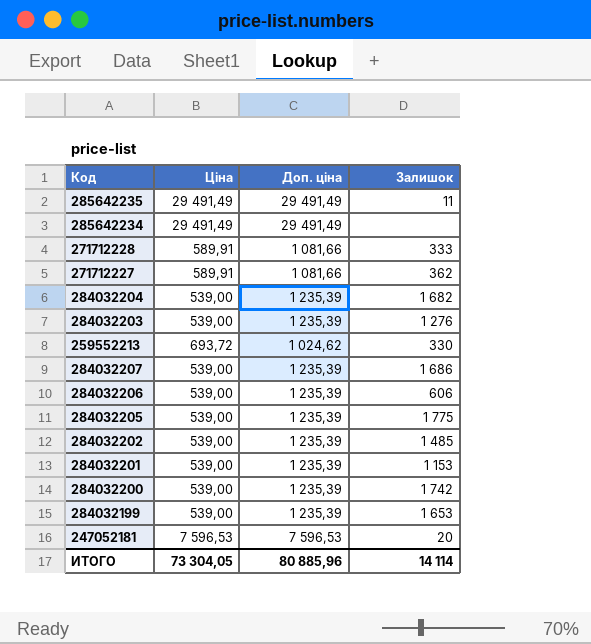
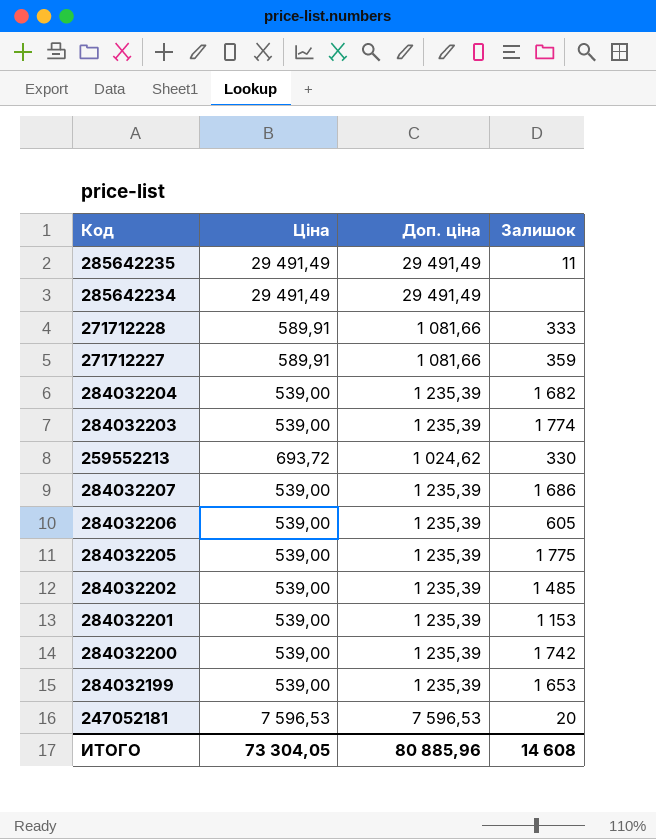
271712227 | Залишок: 362 -> 359
284032203 | Залишок: 1 276 -> 1 774
284032206 | Залишок: 606 -> 605
ИТОГО | Залишок: 14 114 -> 14 608

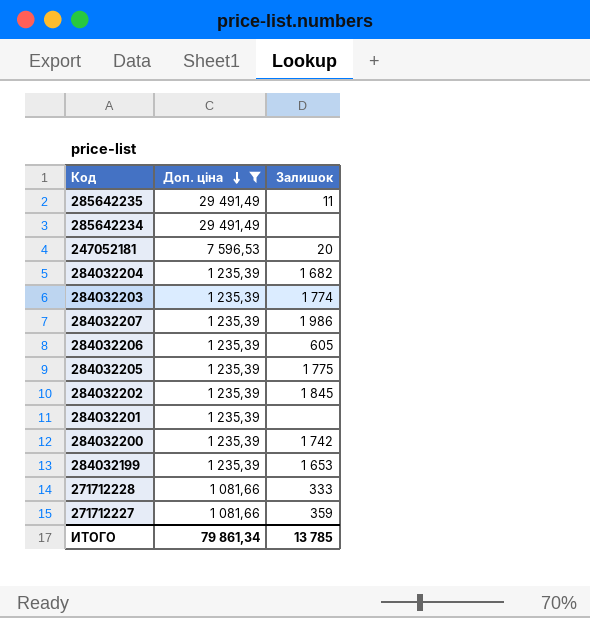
filter: none -> Доп. ціна != 1 024,62
row order: none -> Доп. ціна descending
column Ціна | position: 2 -> none
284032207 | Залишок: 1 686 -> 1 986
284032202 | Залишок: 1 485 -> 1 845
284032201 | Залишок: 1 153 -> none
ИТОГО | Доп. ціна: 80 885,96 -> 79 861,34
ИТОГО | Залишок: 14 608 -> 13 785

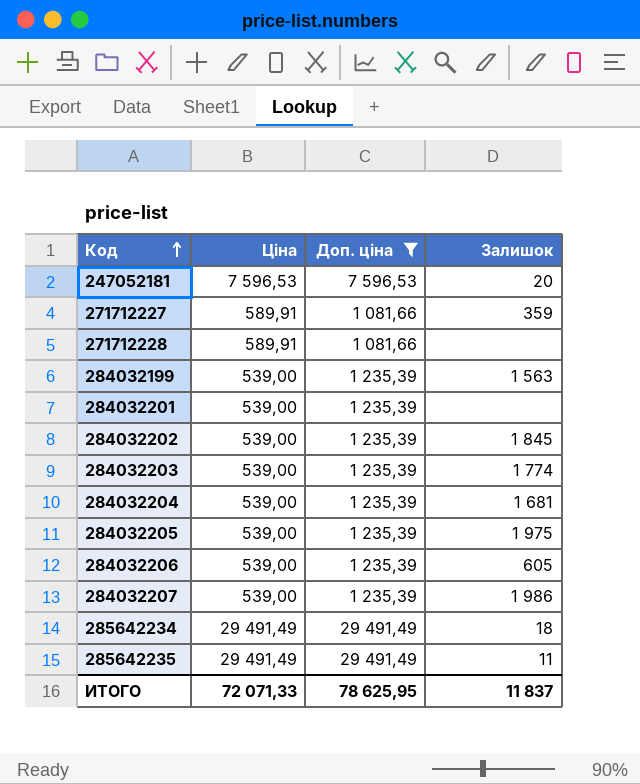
row order: Доп. ціна descending -> Код ascending
column Ціна | position: none -> 2
row 284032200: 1 235,39 | 1 742 -> none
271712228 | Залишок: 333 -> none
284032199 | Залишок: 1 653 -> 1 563
284032204 | Залишок: 1 682 -> 1 681
284032205 | Залишок: 1 775 -> 1 975
285642234 | Залишок: none -> 18
ИТОГО | Доп. ціна: 79 861,34 -> 78 625,95
ИТОГО | Залишок: 13 785 -> 11 837

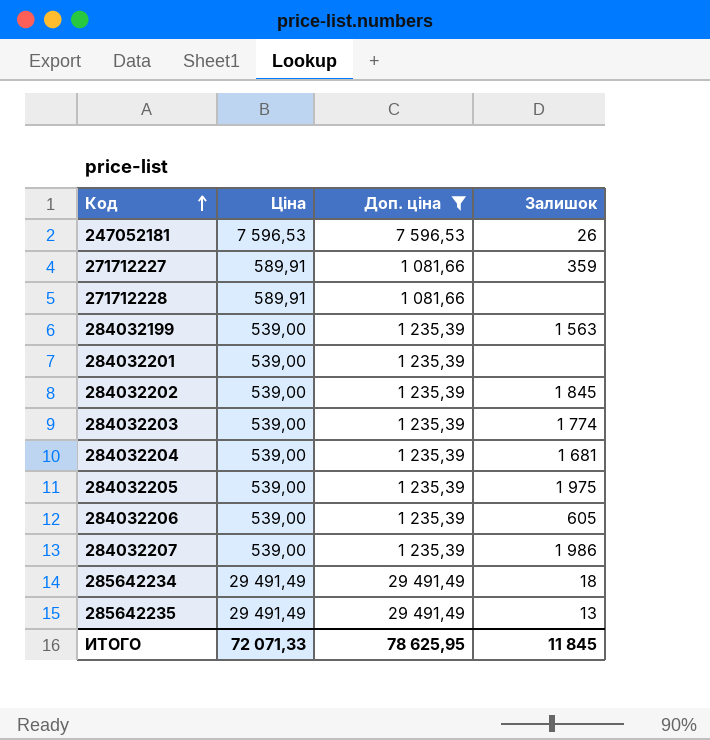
247052181 | Залишок: 20 -> 26
285642235 | Залишок: 11 -> 13
ИТОГО | Залишок: 11 837 -> 11 845

